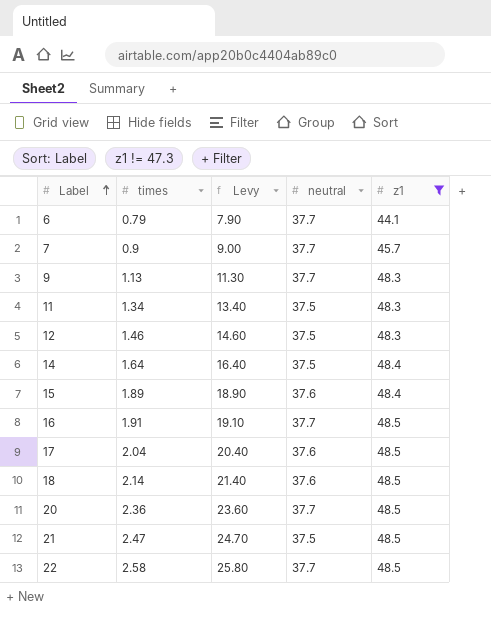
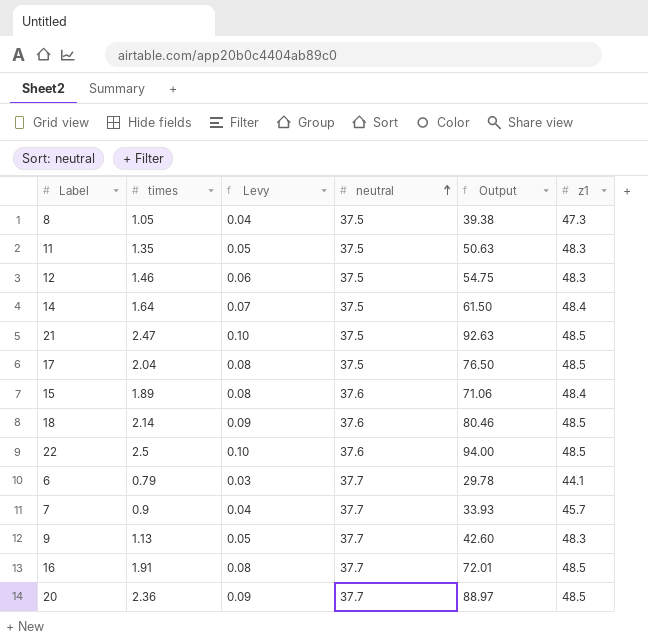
filter: z1 != 47.3 -> none
row order: Label ascending -> neutral ascending
column Levy | formula: [times] * 10 -> [times] * 0.04
column Output | formula: none -> [times] * [neutral]
11 | times: 1.34 -> 1.35
17 | neutral: 37.6 -> 37.5
22 | times: 2.58 -> 2.5
22 | neutral: 37.7 -> 37.6

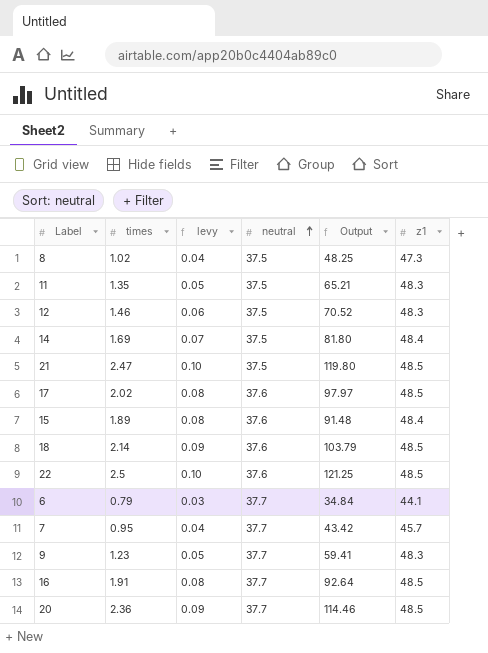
column name: Levy -> levy
column Output | formula: [times] * [neutral] -> [times] * [z1]
8 | times: 1.05 -> 1.02
14 | times: 1.64 -> 1.69
17 | times: 2.04 -> 2.02
17 | neutral: 37.5 -> 37.6
7 | times: 0.9 -> 0.95
9 | times: 1.13 -> 1.23

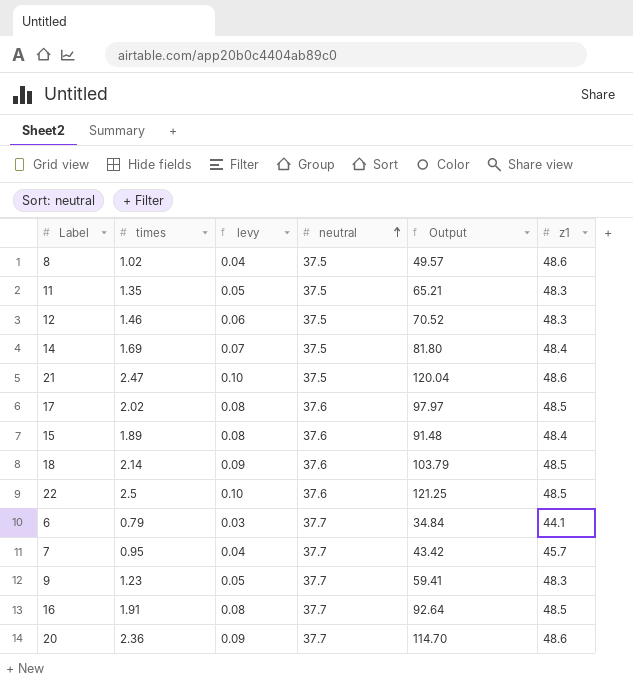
8 | Output: 48.25 -> 49.57
8 | z1: 47.3 -> 48.6
21 | Output: 119.80 -> 120.04
21 | z1: 48.5 -> 48.6
20 | Output: 114.46 -> 114.70
20 | z1: 48.5 -> 48.6

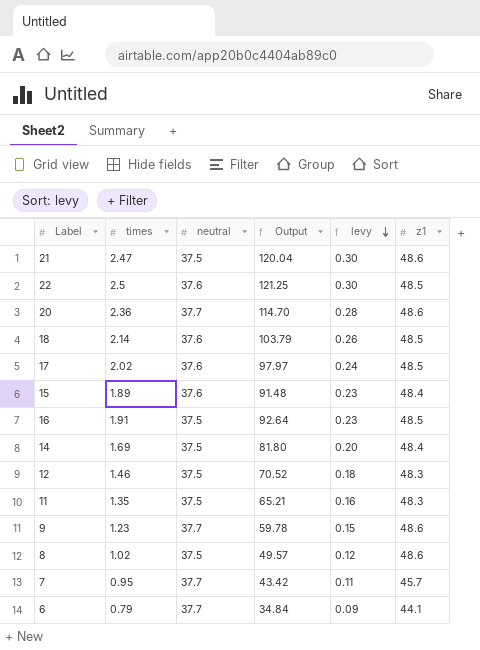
row order: neutral ascending -> levy descending
column levy | formula: [times] * 0.04 -> [times] * 0.12
column levy | position: 3 -> 5
16 | neutral: 37.7 -> 37.5
9 | Output: 59.41 -> 59.78
9 | z1: 48.3 -> 48.6

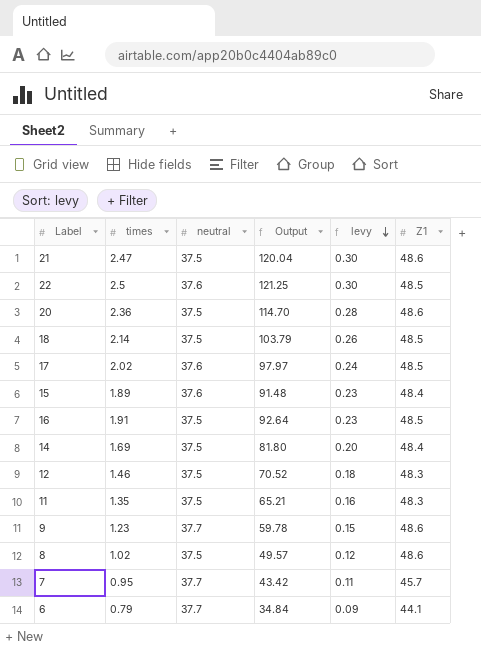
column name: z1 -> Z1
20 | neutral: 37.7 -> 37.5
18 | neutral: 37.6 -> 37.5

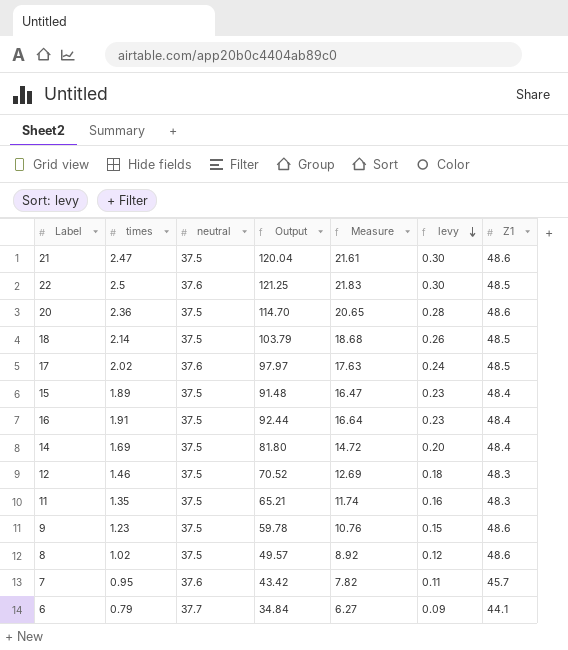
column Measure | formula: none -> [Output] * 0.18
15 | neutral: 37.6 -> 37.5
16 | Output: 92.64 -> 92.44
16 | Z1: 48.5 -> 48.4
9 | neutral: 37.7 -> 37.5
7 | neutral: 37.7 -> 37.6

